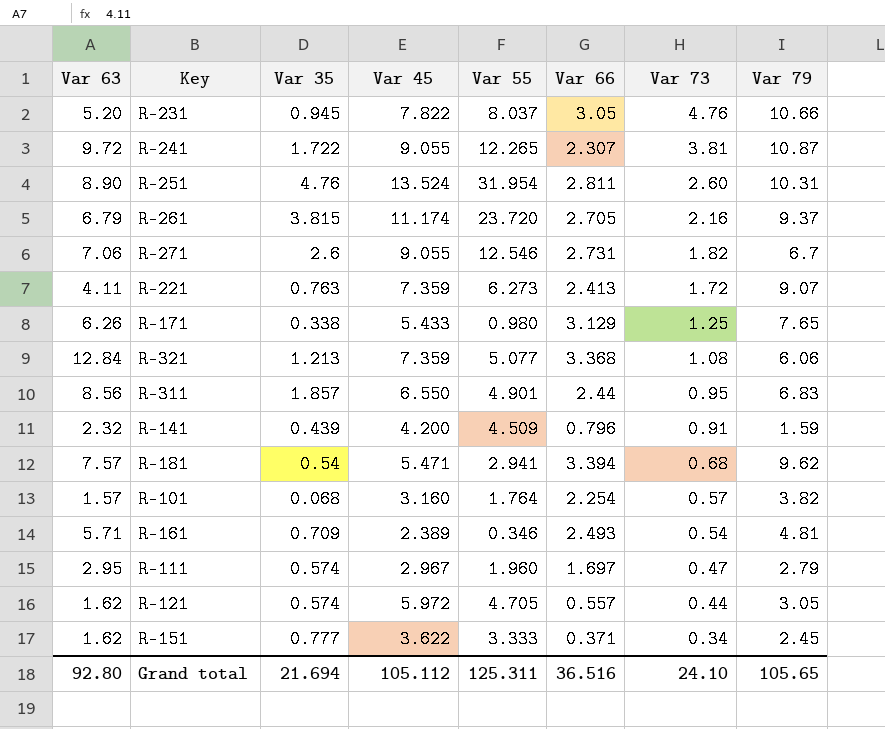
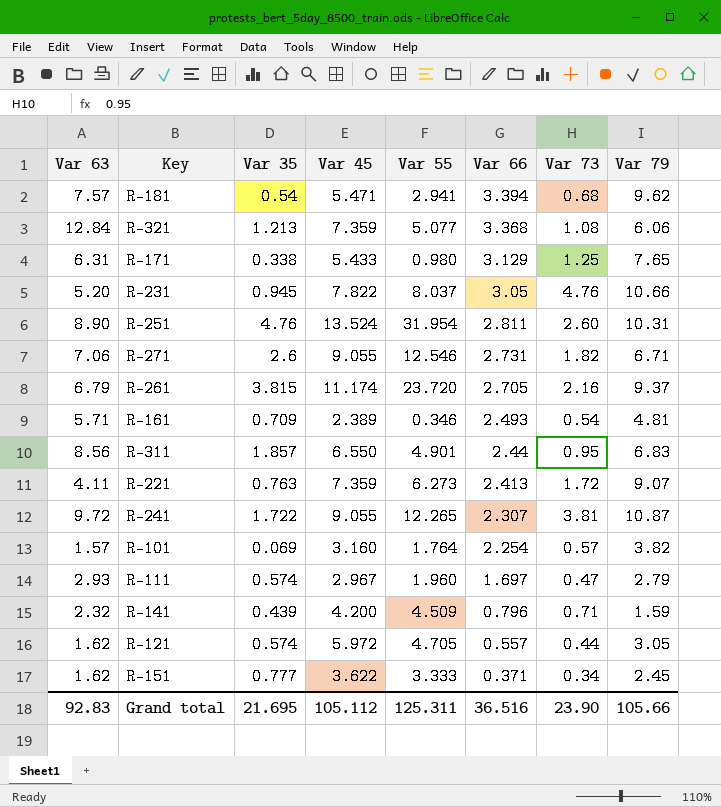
row order: Var 73 descending -> Var 66 descending
R-171 | Var 63: 6.26 -> 6.31
R-271 | Var 79: 6.7 -> 6.71
R-101 | Var 35: 0.068 -> 0.069
R-111 | Var 63: 2.95 -> 2.93
R-141 | Var 73: 0.91 -> 0.71
Grand total | Var 63: 92.80 -> 92.83
Grand total | Var 35: 21.694 -> 21.695
Grand total | Var 73: 24.10 -> 23.90
Grand total | Var 79: 105.65 -> 105.66

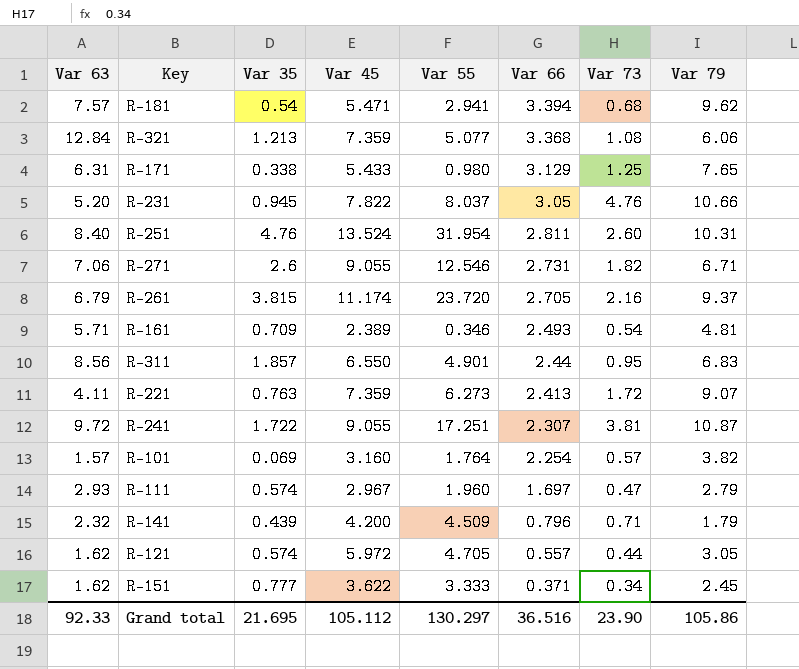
R-251 | Var 63: 8.90 -> 8.40
R-241 | Var 55: 12.265 -> 17.251
R-141 | Var 79: 1.59 -> 1.79
Grand total | Var 63: 92.83 -> 92.33
Grand total | Var 55: 125.311 -> 130.297
Grand total | Var 79: 105.66 -> 105.86

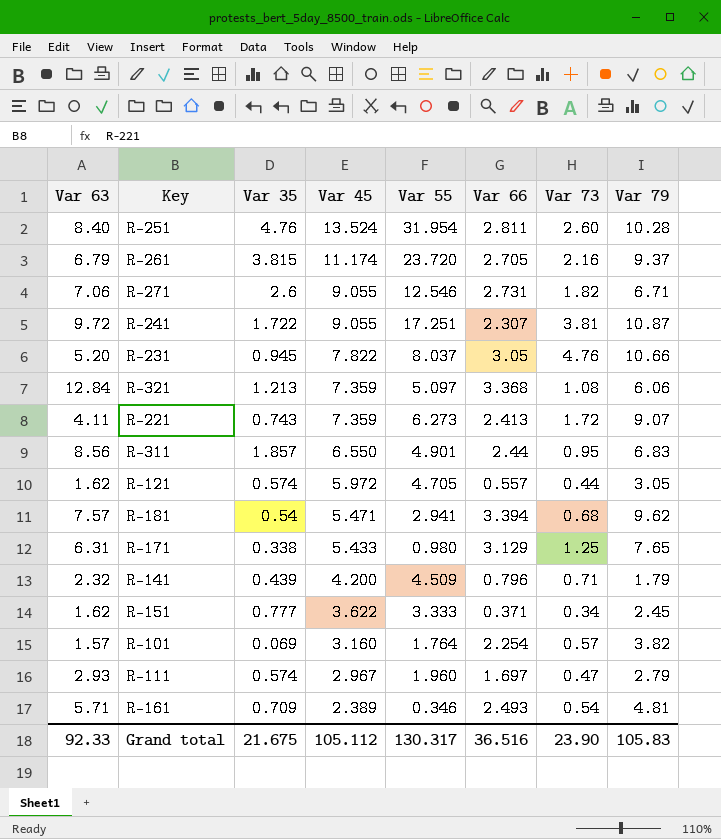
row order: Var 66 descending -> Var 45 descending
R-251 | Var 79: 10.31 -> 10.28
R-321 | Var 55: 5.077 -> 5.097
R-221 | Var 35: 0.763 -> 0.743
Grand total | Var 35: 21.695 -> 21.675
Grand total | Var 55: 130.297 -> 130.317
Grand total | Var 79: 105.86 -> 105.83

